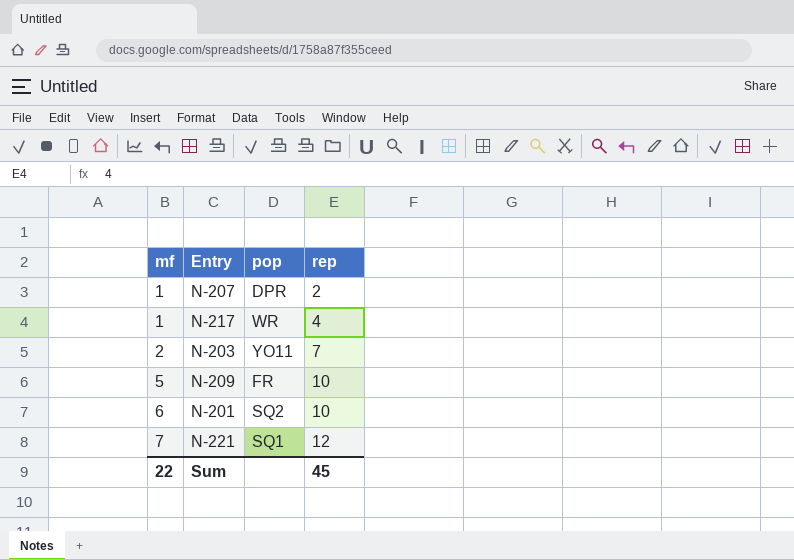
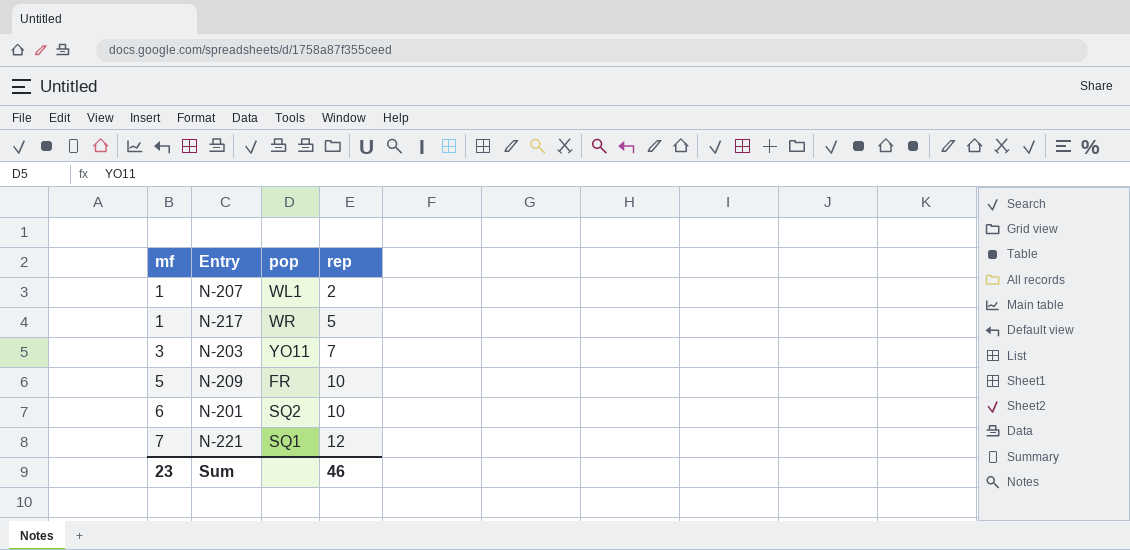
N-207 | pop: DPR -> WL1
N-217 | rep: 4 -> 5
N-203 | mf: 2 -> 3
Sum | mf: 22 -> 23
Sum | rep: 45 -> 46

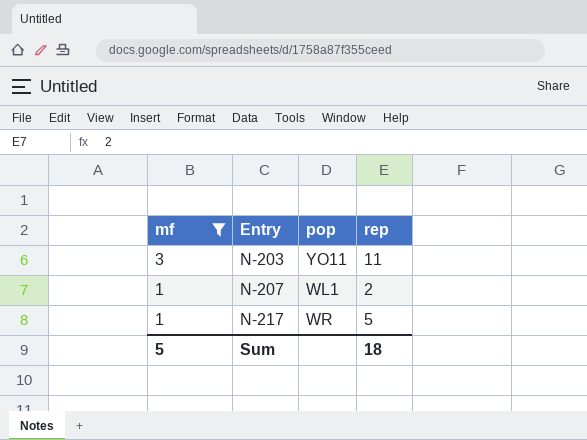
filter: none -> mf <= 3
row order: mf ascending -> mf descending
N-203 | rep: 7 -> 11
Sum | mf: 23 -> 5
Sum | rep: 46 -> 18

